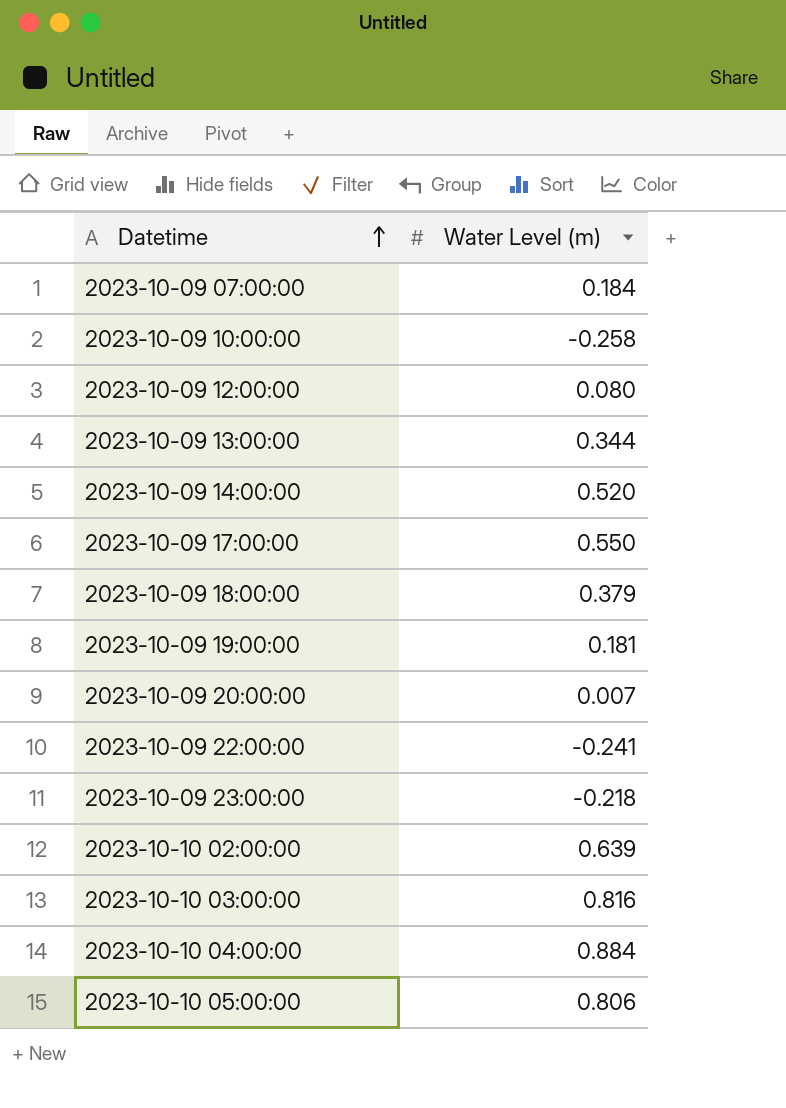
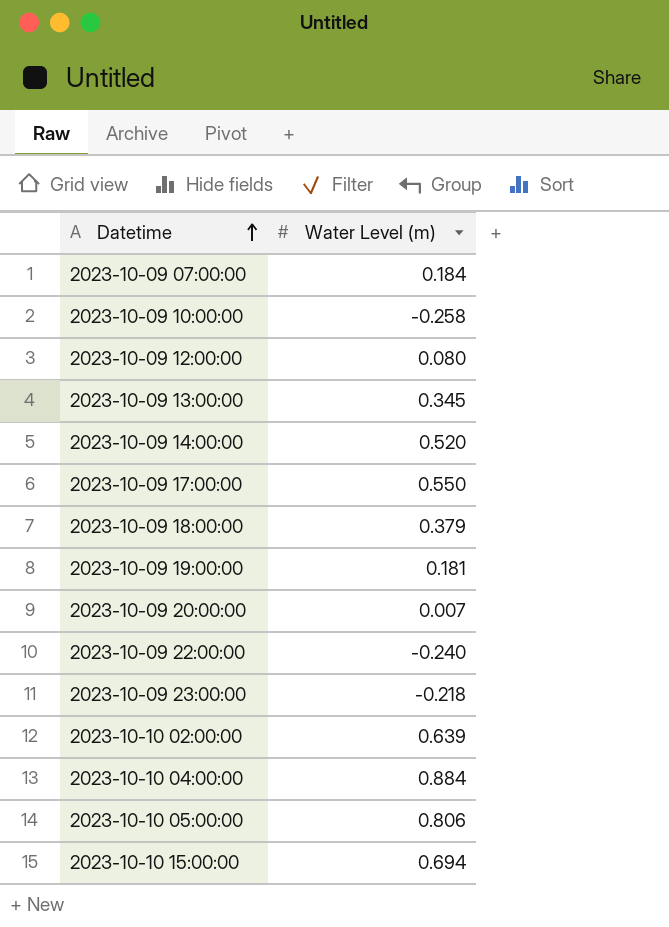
row 2023-10-10 03:00:00: 0.816 -> none
2023-10-09 13:00:00 | Water Level (m): 0.344 -> 0.345
2023-10-09 22:00:00 | Water Level (m): -0.241 -> -0.240
row 2023-10-10 15:00:00: none -> 0.694

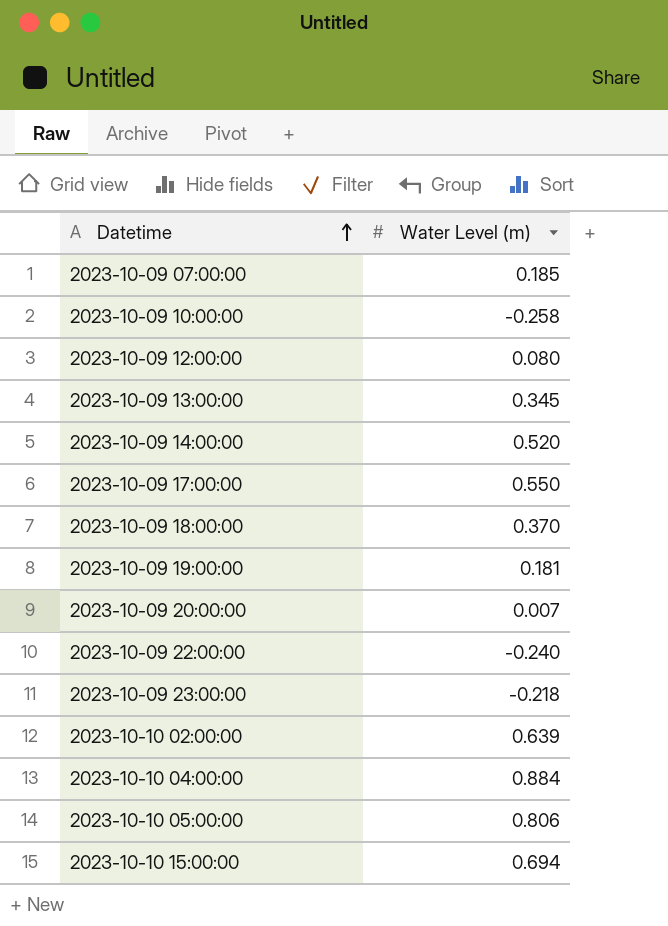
2023-10-09 07:00:00 | Water Level (m): 0.184 -> 0.185
2023-10-09 18:00:00 | Water Level (m): 0.379 -> 0.370

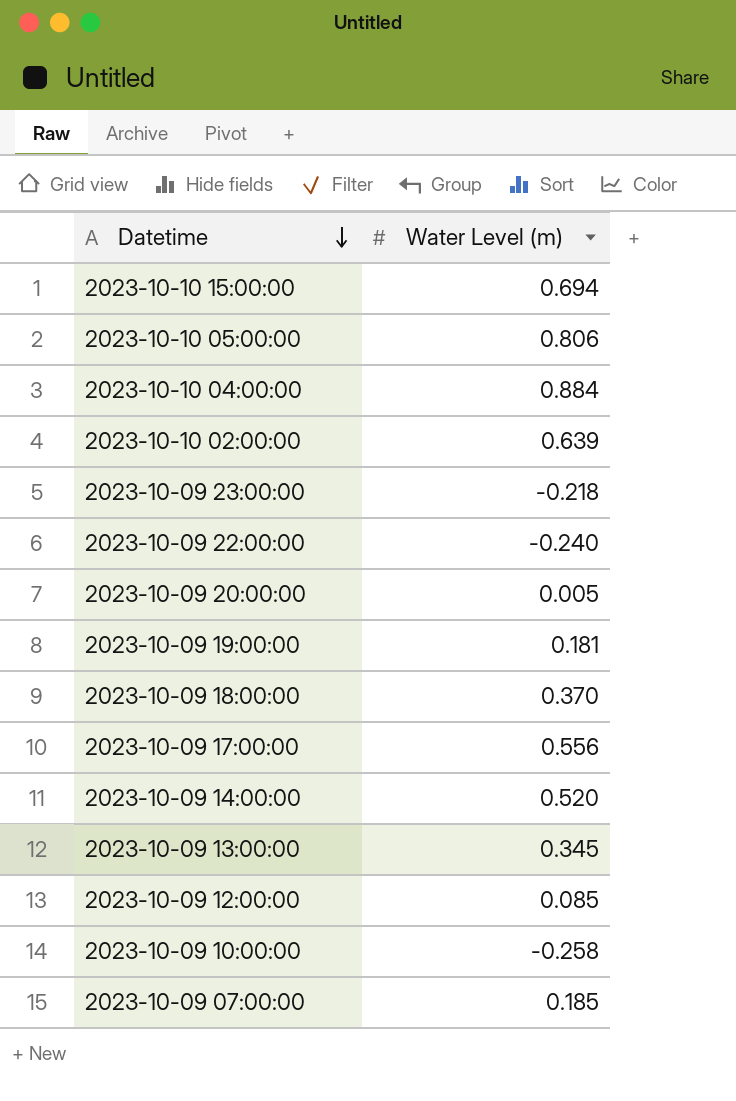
row order: Datetime ascending -> Datetime descending
2023-10-09 20:00:00 | Water Level (m): 0.007 -> 0.005
2023-10-09 17:00:00 | Water Level (m): 0.550 -> 0.556
2023-10-09 12:00:00 | Water Level (m): 0.080 -> 0.085

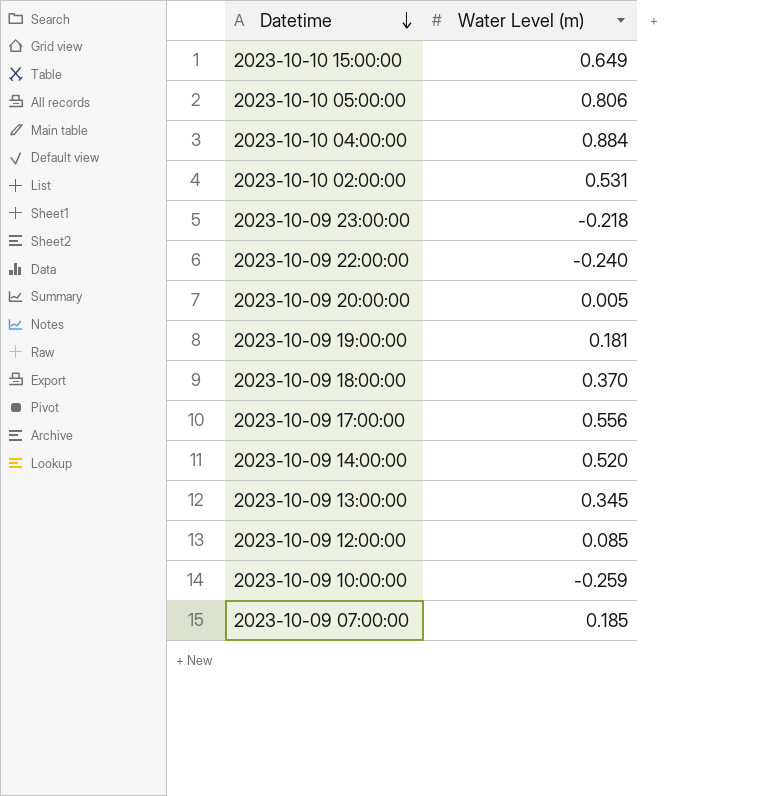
2023-10-10 15:00:00 | Water Level (m): 0.694 -> 0.649
2023-10-10 02:00:00 | Water Level (m): 0.639 -> 0.531
2023-10-09 10:00:00 | Water Level (m): -0.258 -> -0.259

